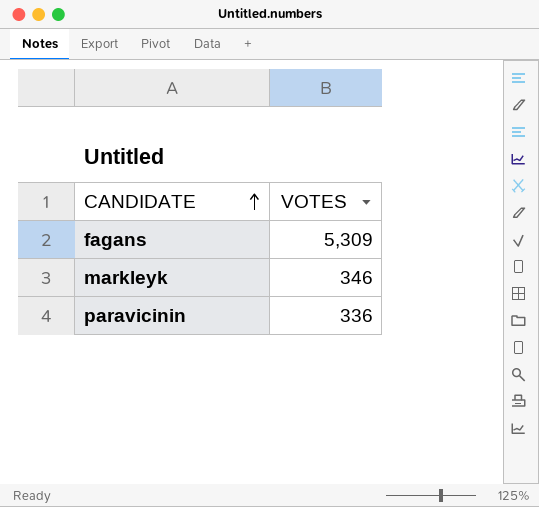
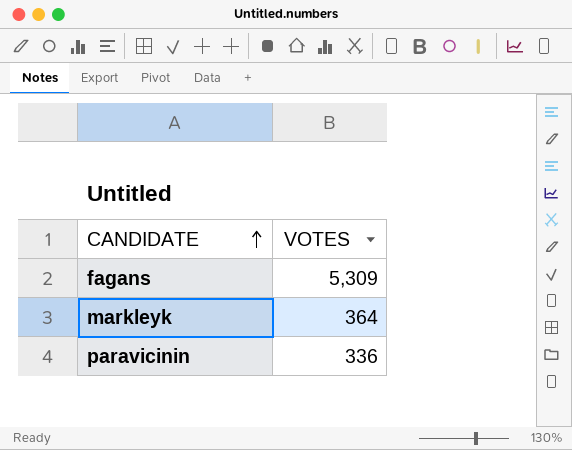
markleyk | VOTES: 346 -> 364

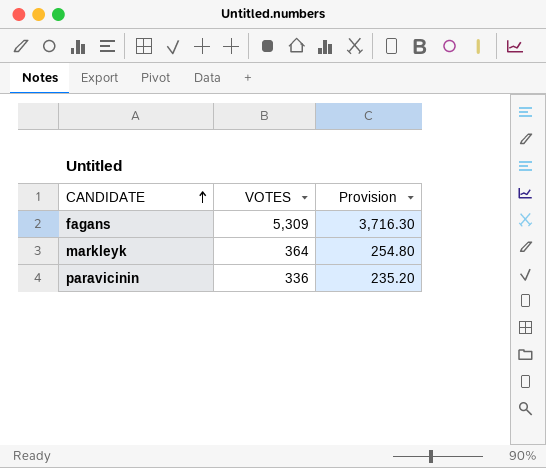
column Provision | formula: none -> [VOTES] * 0.7

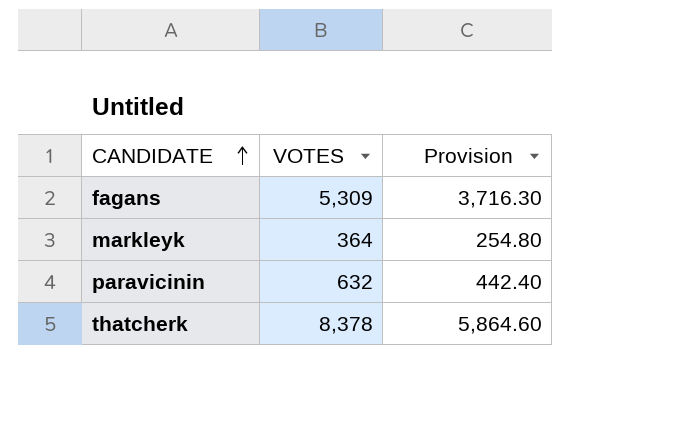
paravicinin | VOTES: 336 -> 632
paravicinin | Provision: 235.20 -> 442.40
row thatcherk: none -> 8,378 | 5,864.60

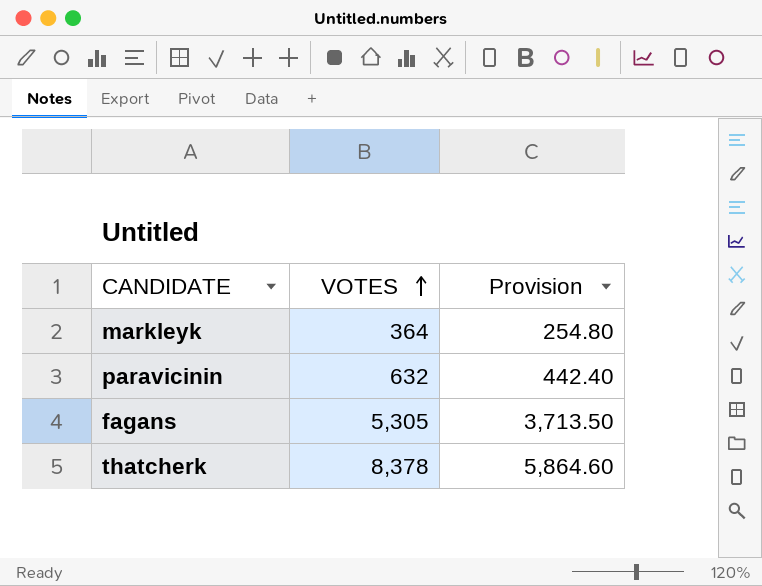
row order: CANDIDATE ascending -> VOTES ascending
fagans | VOTES: 5,309 -> 5,305
fagans | Provision: 3,716.30 -> 3,713.50

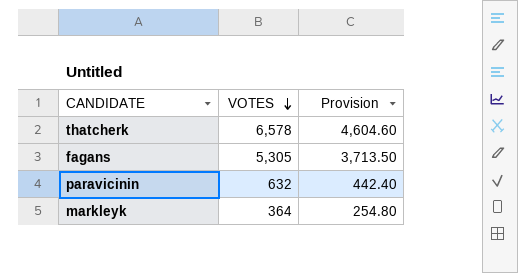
row order: VOTES ascending -> VOTES descending
thatcherk | VOTES: 8,378 -> 6,578
thatcherk | Provision: 5,864.60 -> 4,604.60

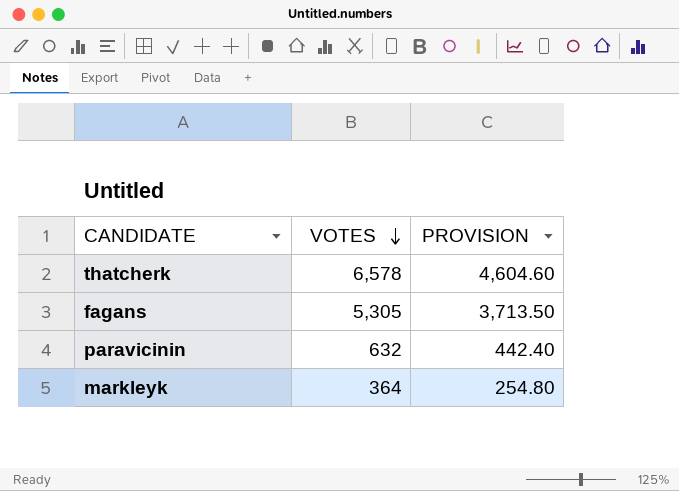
column name: Provision -> PROVISION

